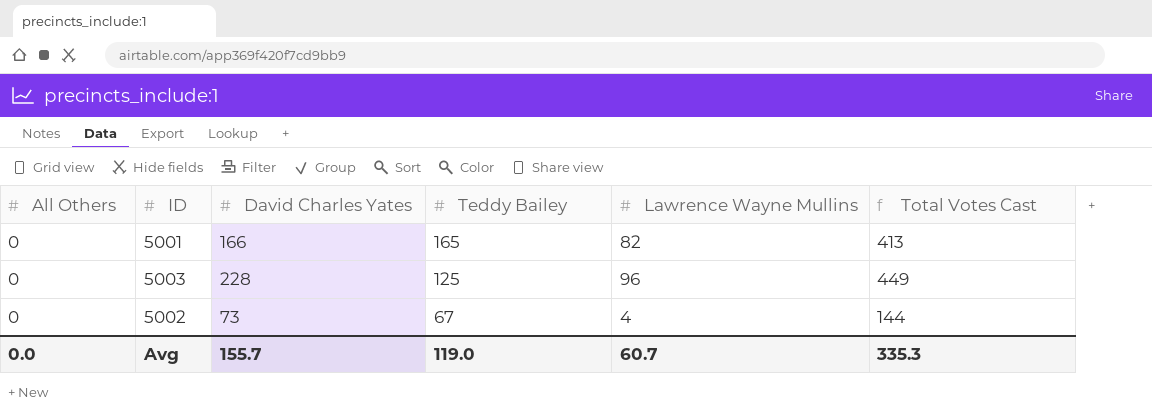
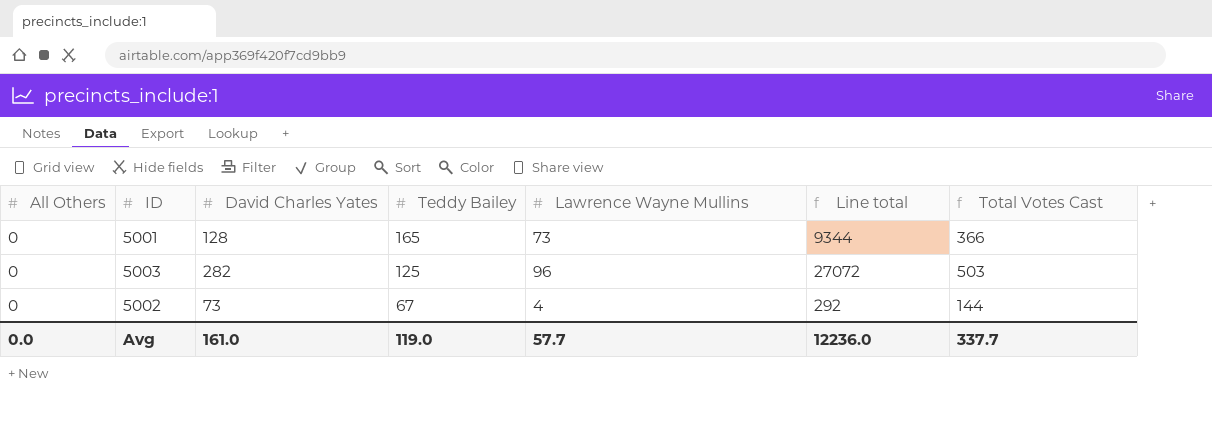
column Line total | formula: none -> [David Charles Yates] * [Lawrence Wayne Mullins]
5001 | David Charles Yates: 166 -> 128
5001 | Lawrence Wayne Mullins: 82 -> 73
5001 | Total Votes Cast: 413 -> 366
5003 | David Charles Yates: 228 -> 282
5003 | Total Votes Cast: 449 -> 503
Avg | David Charles Yates: 155.7 -> 161.0
Avg | Lawrence Wayne Mullins: 60.7 -> 57.7
Avg | Total Votes Cast: 335.3 -> 337.7

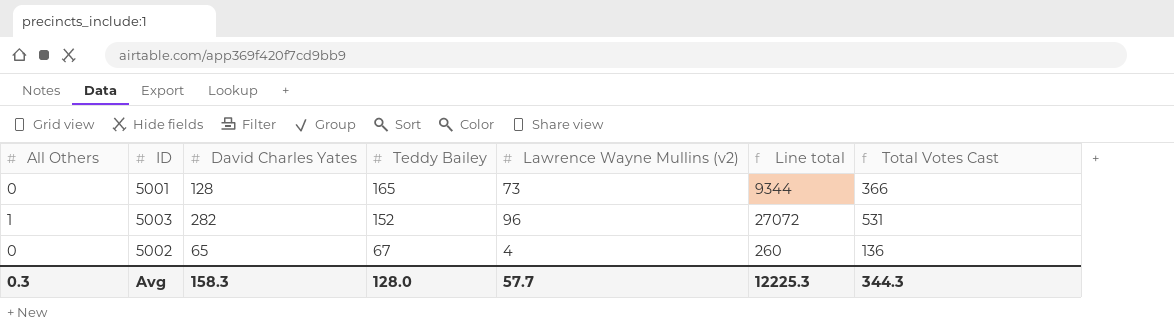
column name: Lawrence Wayne Mullins -> Lawrence Wayne Mullins (v2)
5003 | All Others: 0 -> 1
5003 | Teddy Bailey: 125 -> 152
5003 | Total Votes Cast: 503 -> 531
5002 | David Charles Yates: 73 -> 65
5002 | Line total: 292 -> 260
5002 | Total Votes Cast: 144 -> 136
Avg | All Others: 0.0 -> 0.3
Avg | David Charles Yates: 161.0 -> 158.3
Avg | Teddy Bailey: 119.0 -> 128.0
Avg | Line total: 12236.0 -> 12225.3
Avg | Total Votes Cast: 337.7 -> 344.3

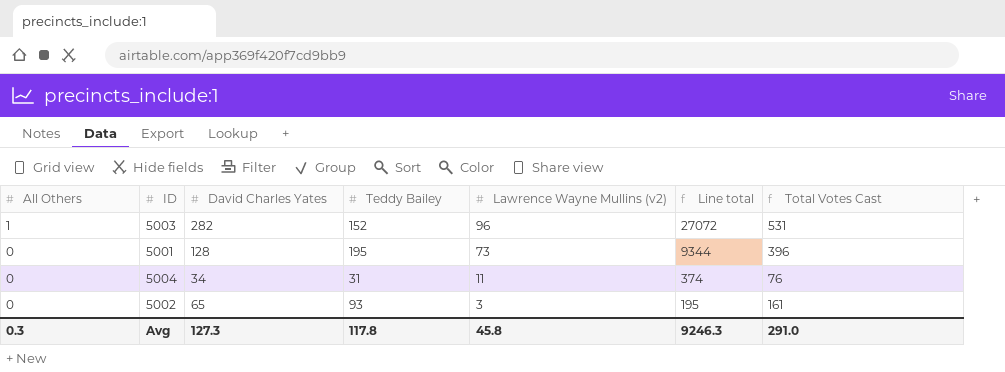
row order: Teddy Bailey descending -> All Others descending
5001 | Teddy Bailey: 165 -> 195
5001 | Total Votes Cast: 366 -> 396
row 5004: none -> 0 | 34 | 31 | 11 | 374 | 76
5002 | Teddy Bailey: 67 -> 93
5002 | Lawrence Wayne Mullins (v2): 4 -> 3
5002 | Line total: 260 -> 195
5002 | Total Votes Cast: 136 -> 161
Avg | David Charles Yates: 158.3 -> 127.3
Avg | Teddy Bailey: 128.0 -> 117.8
Avg | Lawrence Wayne Mullins (v2): 57.7 -> 45.8
Avg | Line total: 12225.3 -> 9246.3
Avg | Total Votes Cast: 344.3 -> 291.0

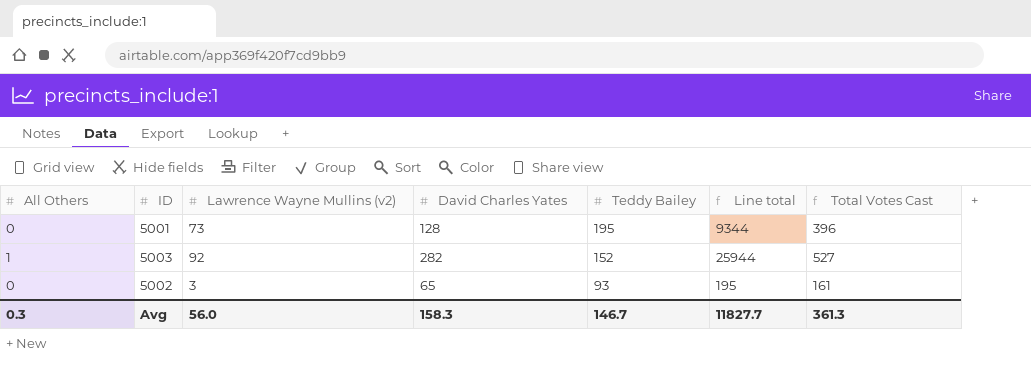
row order: All Others descending -> Teddy Bailey descending
column Lawrence Wayne Mullins (v2) | position: 5 -> 3
row 5004: 0 | 34 | 31 | 11 | 374 | 76 -> none
5003 | Lawrence Wayne Mullins (v2): 96 -> 92
5003 | Line total: 27072 -> 25944
5003 | Total Votes Cast: 531 -> 527
Avg | Lawrence Wayne Mullins (v2): 45.8 -> 56.0
Avg | David Charles Yates: 127.3 -> 158.3
Avg | Teddy Bailey: 117.8 -> 146.7
Avg | Line total: 9246.3 -> 11827.7
Avg | Total Votes Cast: 291.0 -> 361.3

